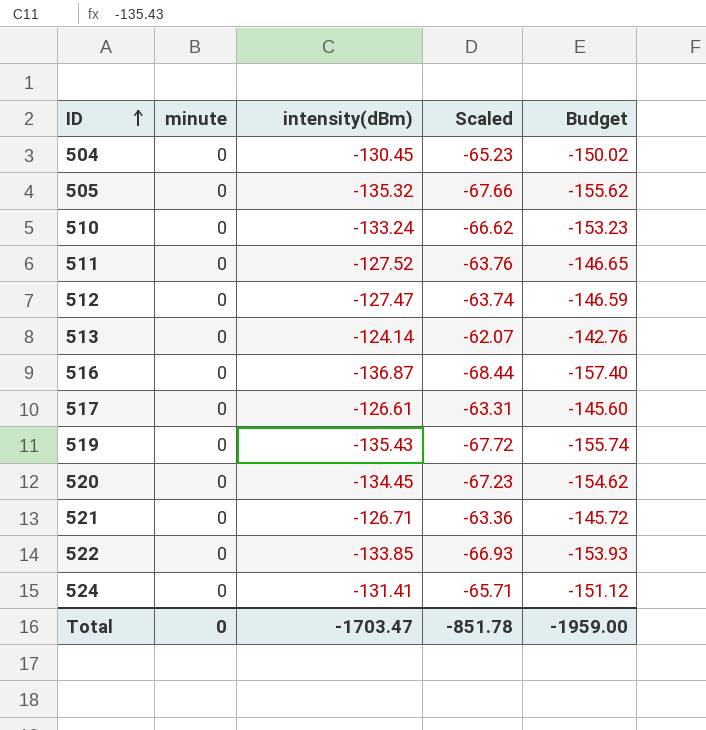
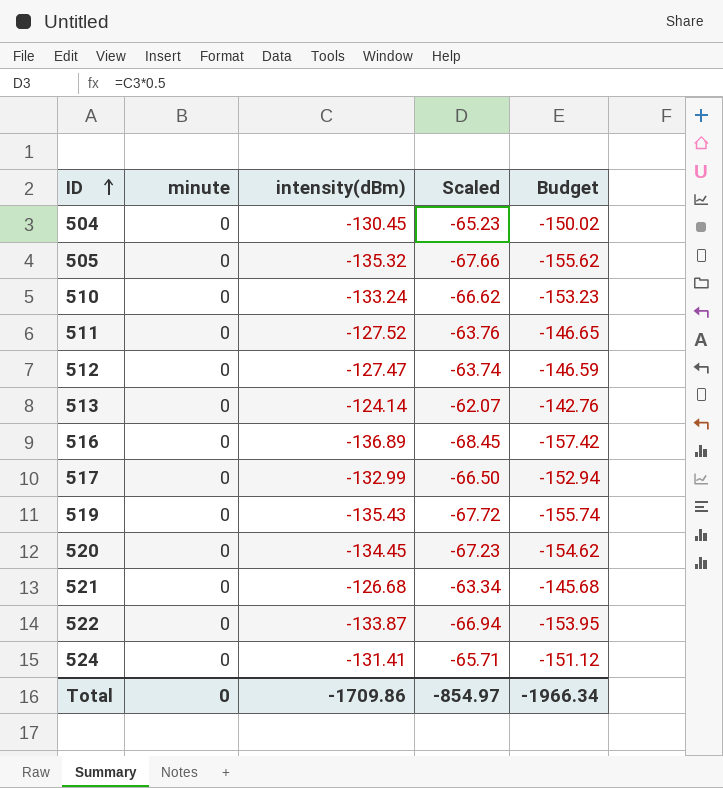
516 | intensity(dBm): -136.87 -> -136.89
516 | Scaled: -68.44 -> -68.45
516 | Budget: -157.40 -> -157.42
517 | intensity(dBm): -126.61 -> -132.99
517 | Scaled: -63.31 -> -66.50
517 | Budget: -145.60 -> -152.94
521 | intensity(dBm): -126.71 -> -126.68
521 | Scaled: -63.36 -> -63.34
521 | Budget: -145.72 -> -145.68
522 | intensity(dBm): -133.85 -> -133.87
522 | Scaled: -66.93 -> -66.94
522 | Budget: -153.93 -> -153.95
Total | intensity(dBm): -1703.47 -> -1709.86
Total | Scaled: -851.78 -> -854.97
Total | Budget: -1959.00 -> -1966.34

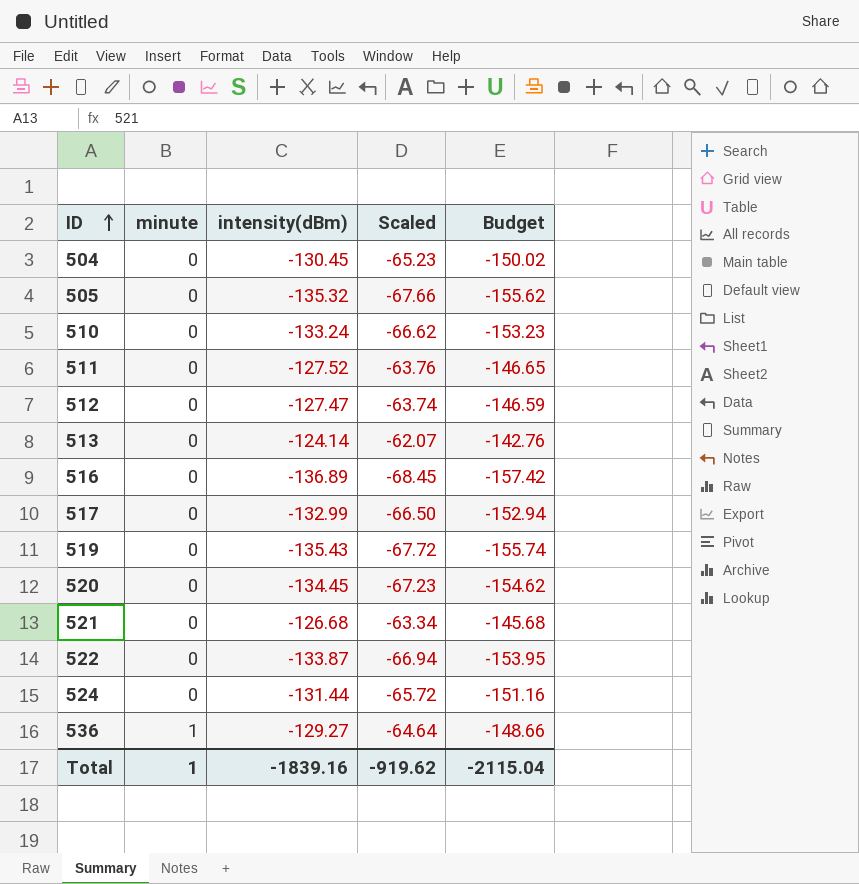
524 | intensity(dBm): -131.41 -> -131.44
524 | Scaled: -65.71 -> -65.72
524 | Budget: -151.12 -> -151.16
row 536: none -> 1 | -129.27 | -64.64 | -148.66
Total | minute: 0 -> 1
Total | intensity(dBm): -1709.86 -> -1839.16
Total | Scaled: -854.97 -> -919.62
Total | Budget: -1966.34 -> -2115.04

